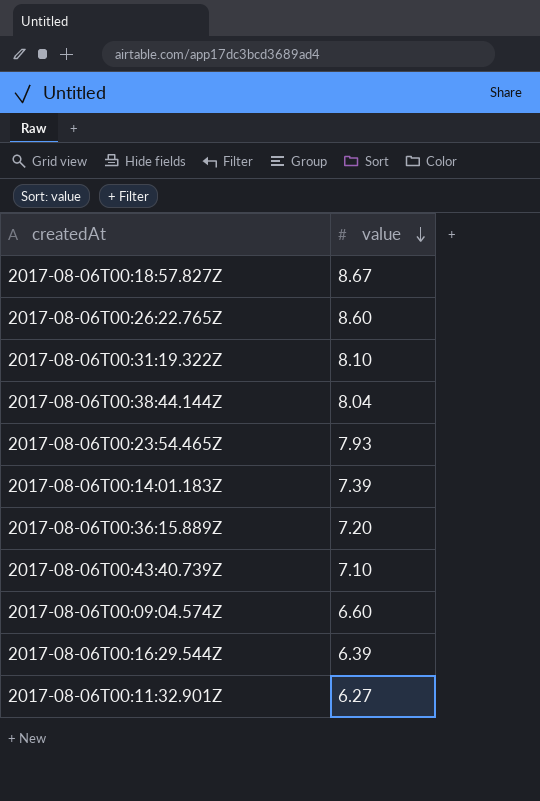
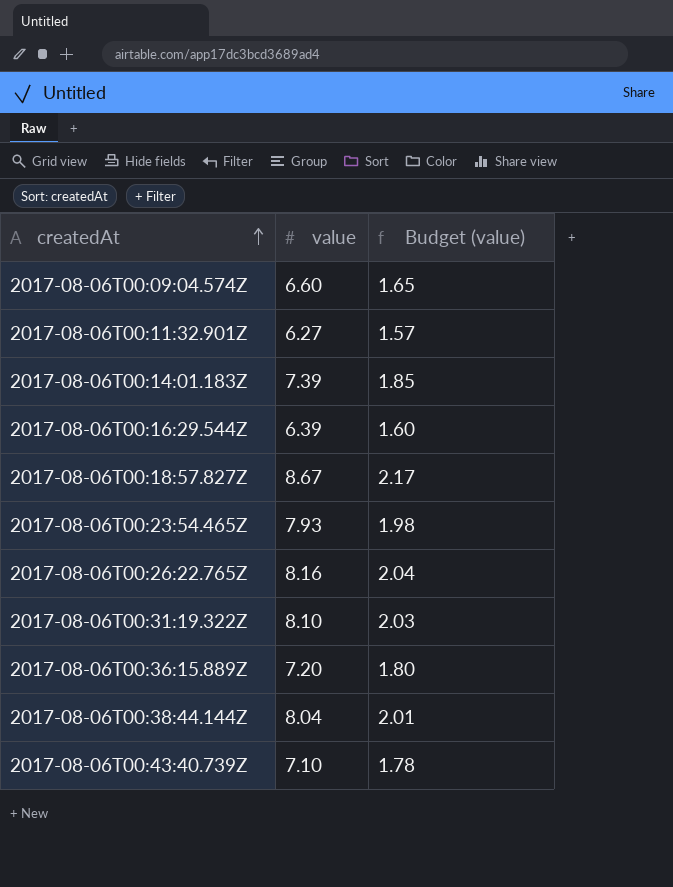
row order: value descending -> createdAt ascending
column Budget (value) | formula: none -> [value] * 0.25
2017-08-06T00:26:22.765Z | value: 8.60 -> 8.16

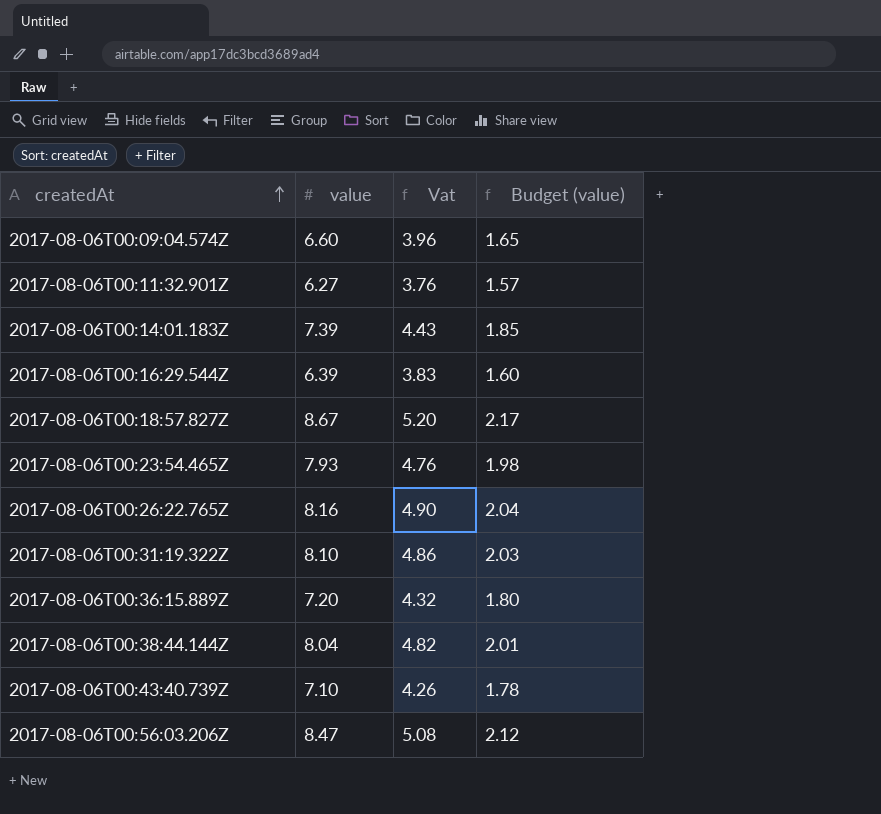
column Vat | formula: none -> [value] * 0.6
row 2017-08-06T00:56:03.206Z: none -> 8.47 | 5.08 | 2.12

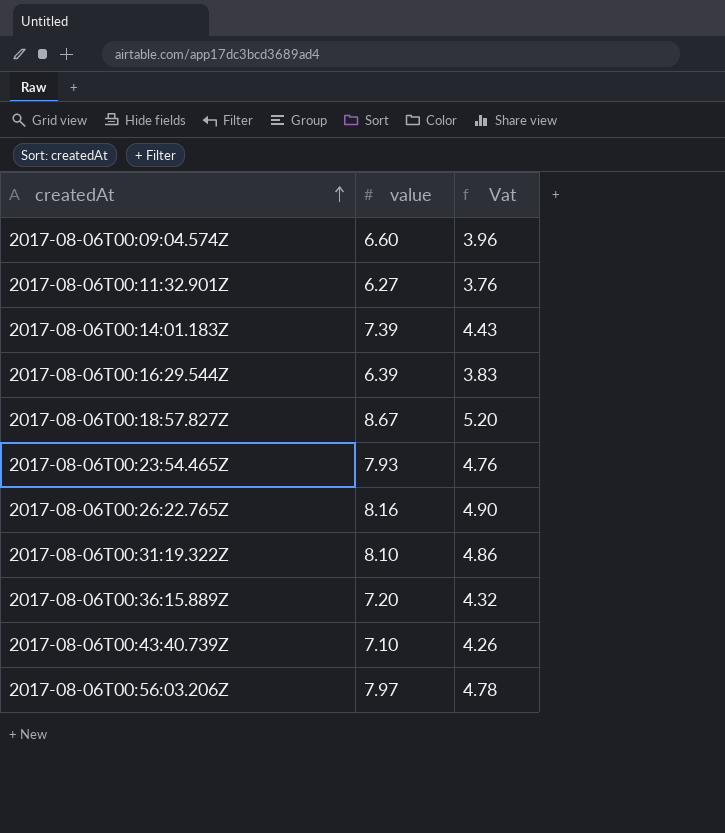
column Budget (value) | formula: [value] * 0.25 -> none
row 2017-08-06T00:38:44.144Z: 8.04 | 4.82 | 2.01 -> none
2017-08-06T00:56:03.206Z | value: 8.47 -> 7.97
2017-08-06T00:56:03.206Z | Vat: 5.08 -> 4.78

